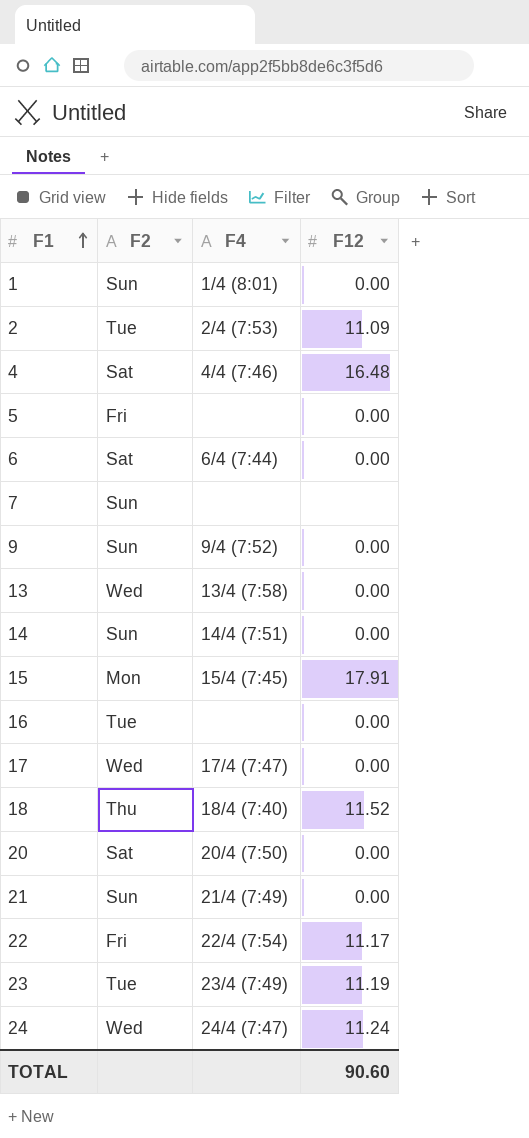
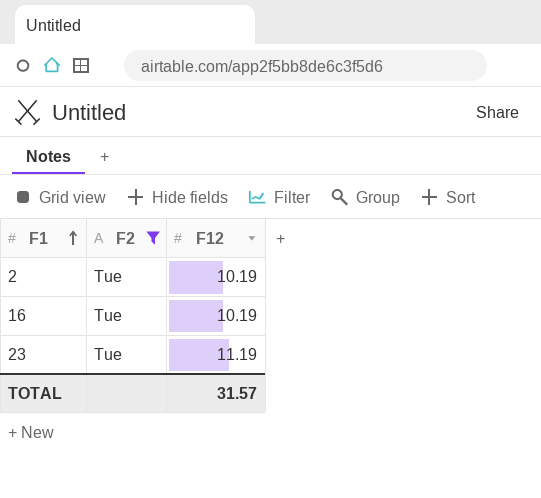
filter: none -> F2 = Tue
column F4 | position: 3 -> none
2 | F12: 11.09 -> 10.19
16 | F12: 0.00 -> 10.19
TOTAL | F12: 90.60 -> 31.57

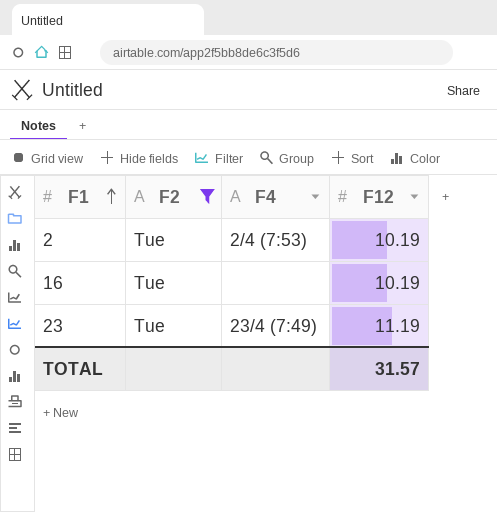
column F4 | position: none -> 3

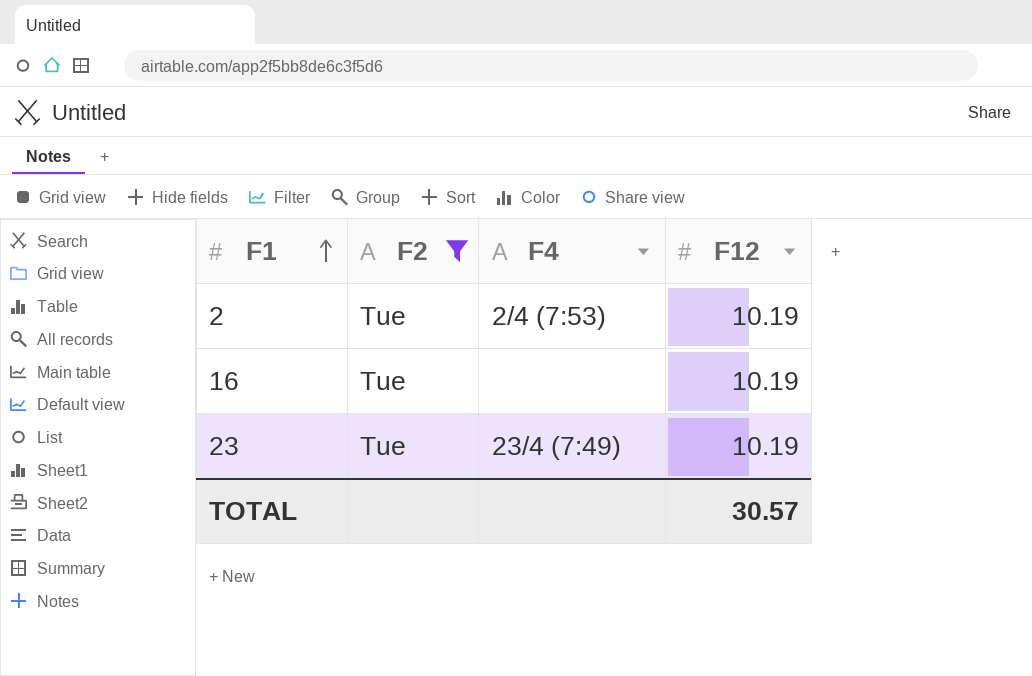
23 | F12: 11.19 -> 10.19
TOTAL | F12: 31.57 -> 30.57

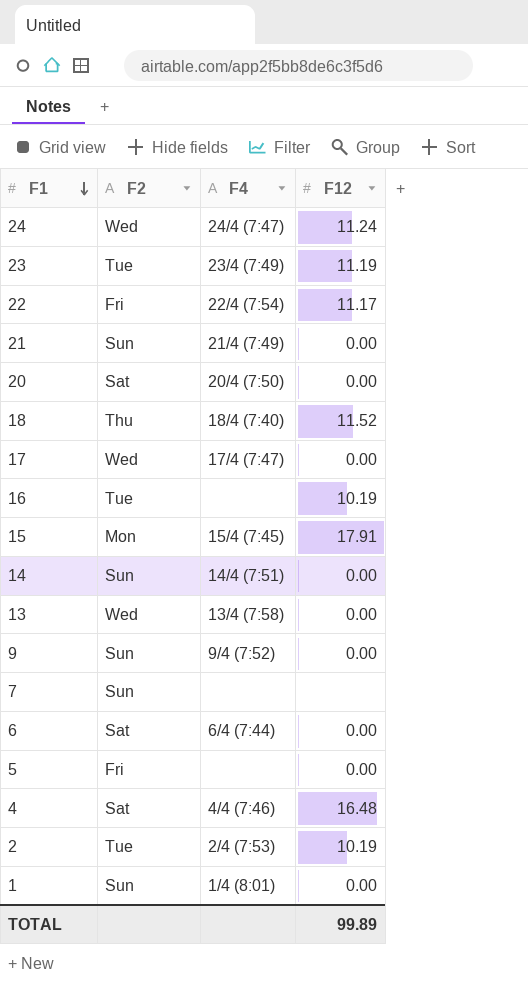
filter: F2 = Tue -> none
row order: F1 ascending -> F1 descending
23 | F12: 10.19 -> 11.19
TOTAL | F12: 30.57 -> 99.89

